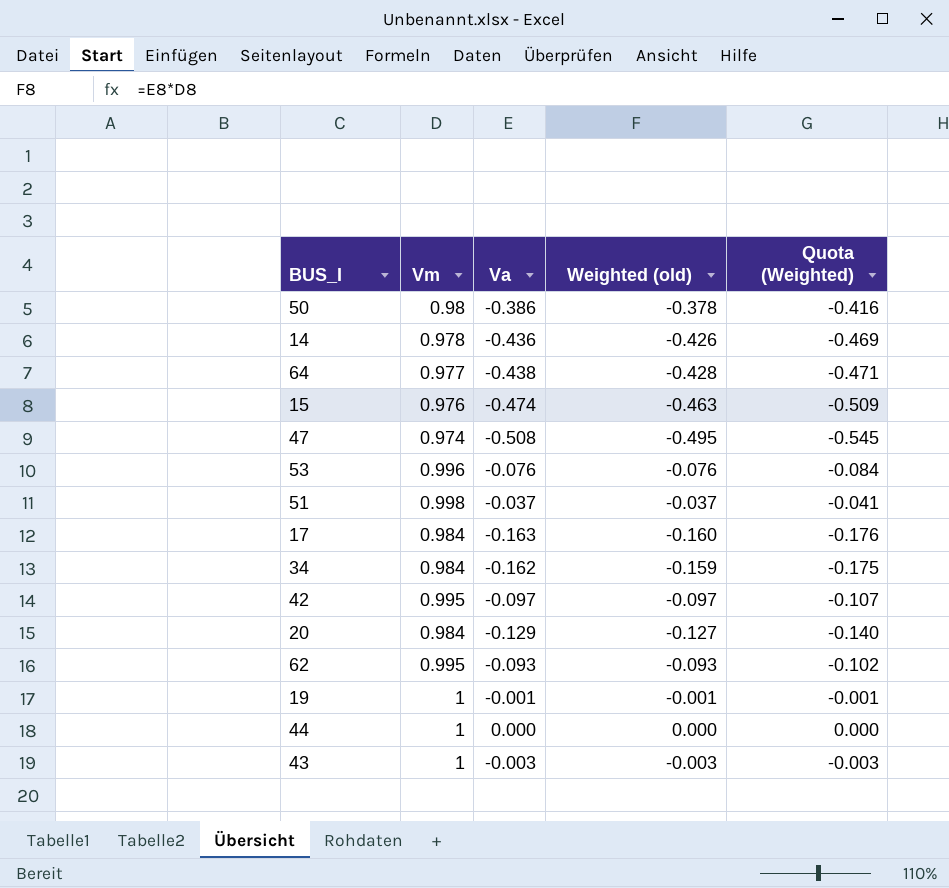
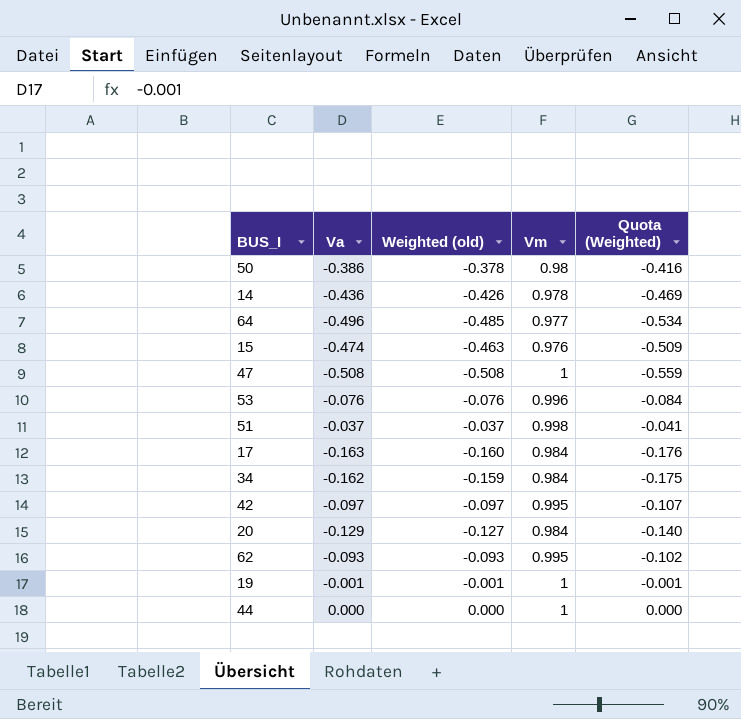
column Vm | position: 2 -> 4
row 43: 1 | -0.003 | -0.003 | -0.003 -> none
64 | Va: -0.438 -> -0.496
64 | Weighted (old): -0.428 -> -0.485
64 | Quota (Weighted): -0.471 -> -0.534
47 | Weighted (old): -0.495 -> -0.508
47 | Vm: 0.974 -> 1
47 | Quota (Weighted): -0.545 -> -0.559

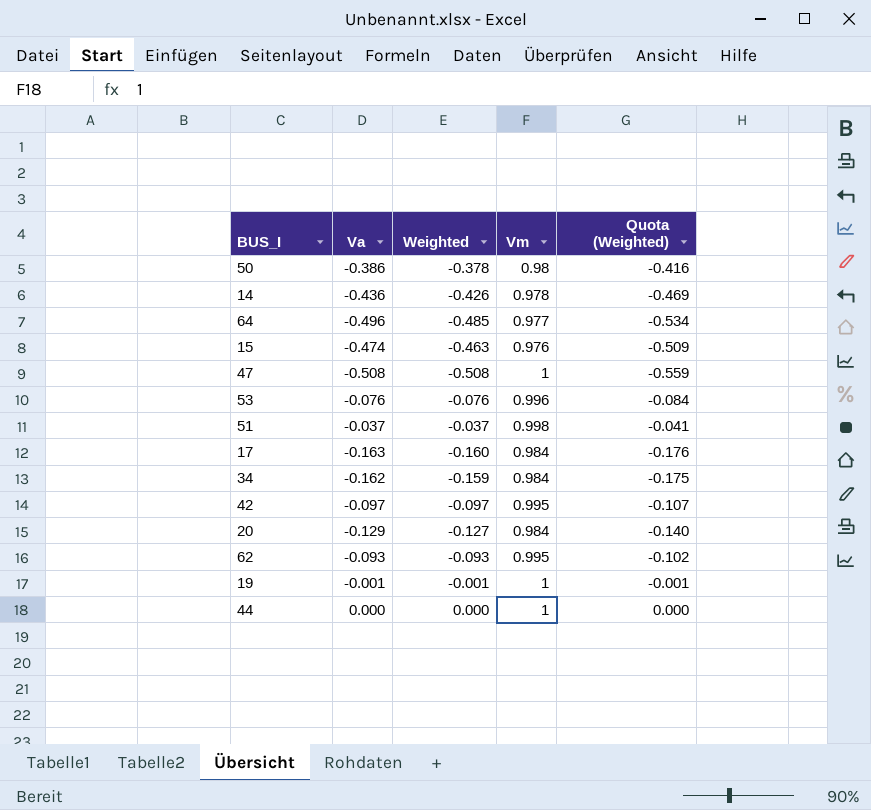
column name: Weighted (old) -> Weighted

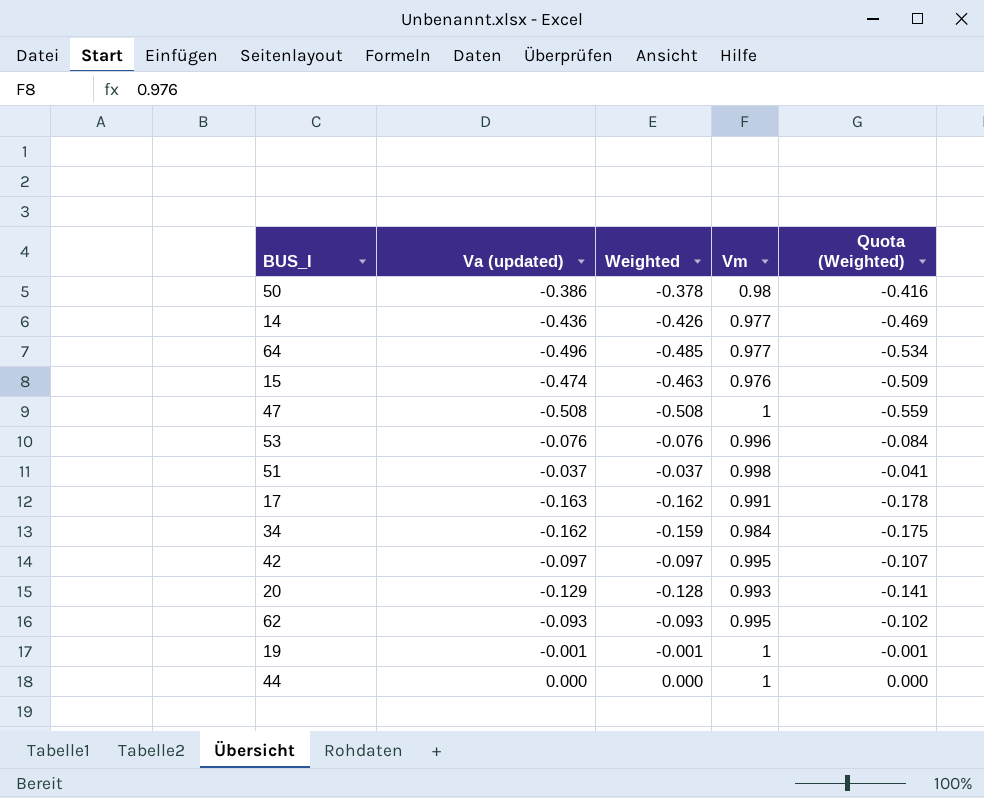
column name: Va -> Va (updated)
14 | Vm: 0.978 -> 0.977
17 | Weighted: -0.160 -> -0.162
17 | Vm: 0.984 -> 0.991
17 | Quota (Weighted): -0.176 -> -0.178
20 | Weighted: -0.127 -> -0.128
20 | Vm: 0.984 -> 0.993
20 | Quota (Weighted): -0.140 -> -0.141

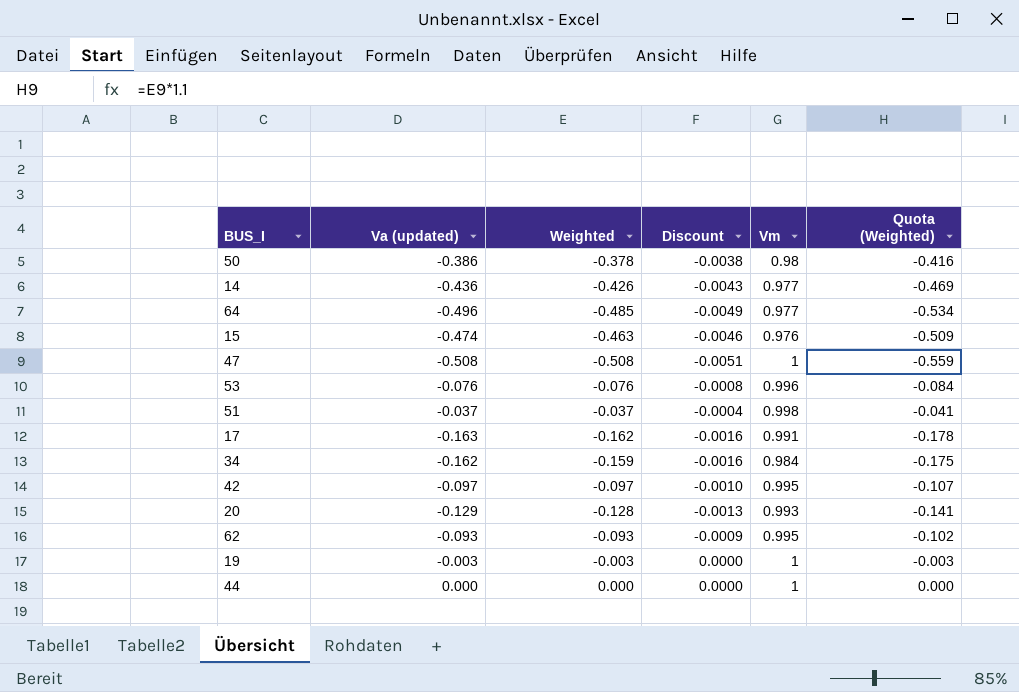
column Discount | formula: none -> [Weighted] * 0.01
19 | Va (updated): -0.001 -> -0.003
19 | Weighted: -0.001 -> -0.003
19 | Quota (Weighted): -0.001 -> -0.003

